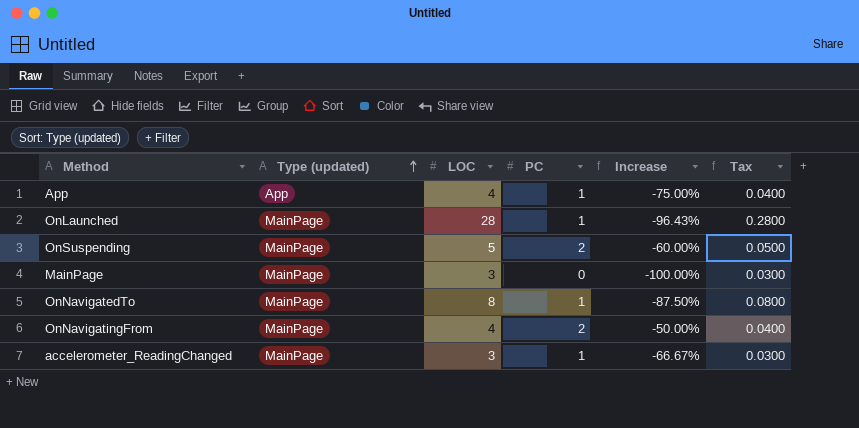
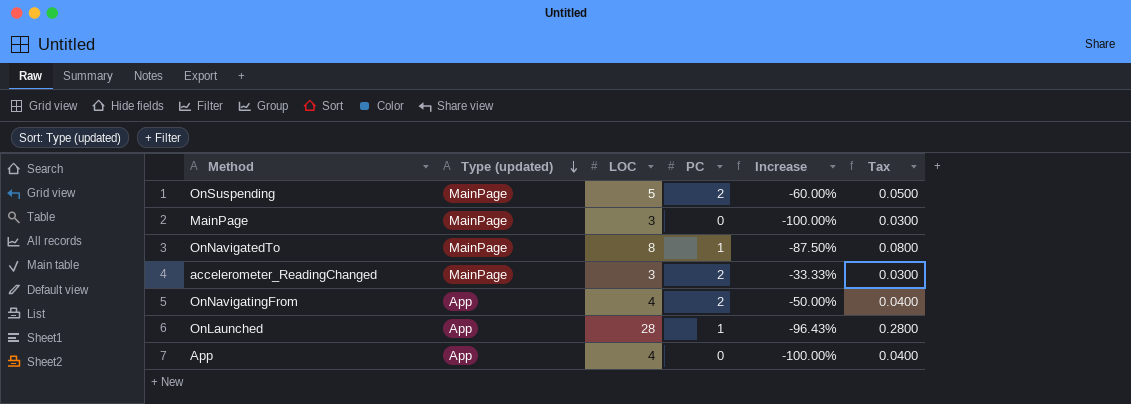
row order: Type (updated) ascending -> Type (updated) descending
accelerometer_ReadingChanged | PC: 1 -> 2
accelerometer_ReadingChanged | Increase: -66.67% -> -33.33%
OnNavigatingFrom | Type (updated): MainPage -> App
OnLaunched | Type (updated): MainPage -> App
App | PC: 1 -> 0
App | Increase: -75.00% -> -100.00%

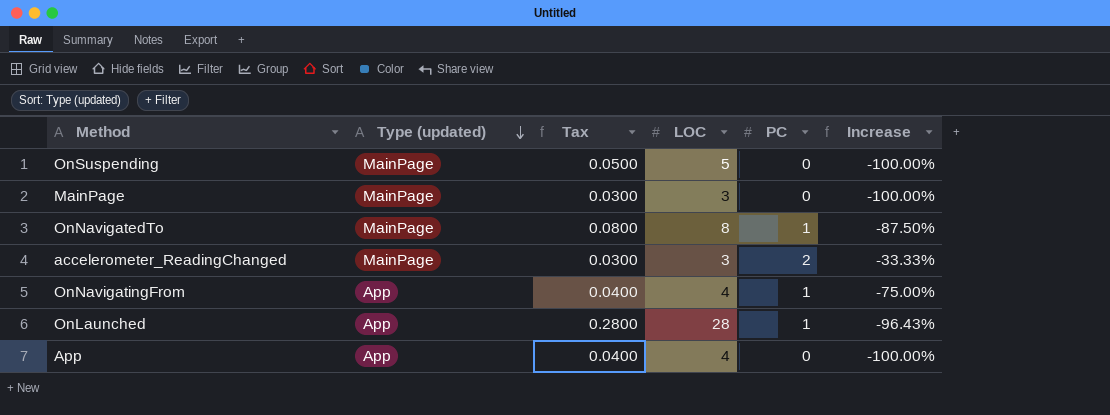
column Tax | position: 6 -> 3
OnSuspending | PC: 2 -> 0
OnSuspending | Increase: -60.00% -> -100.00%
OnNavigatingFrom | PC: 2 -> 1
OnNavigatingFrom | Increase: -50.00% -> -75.00%

